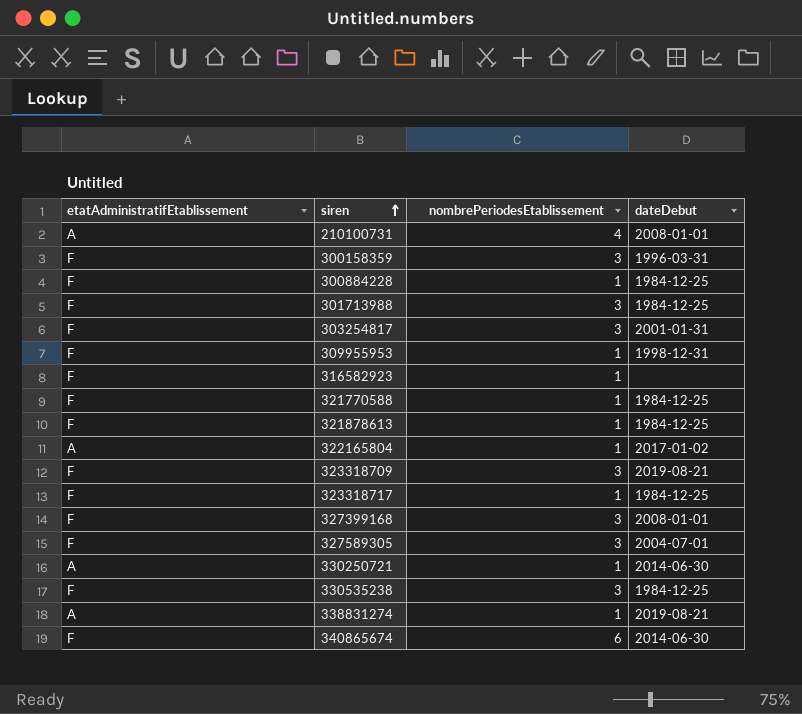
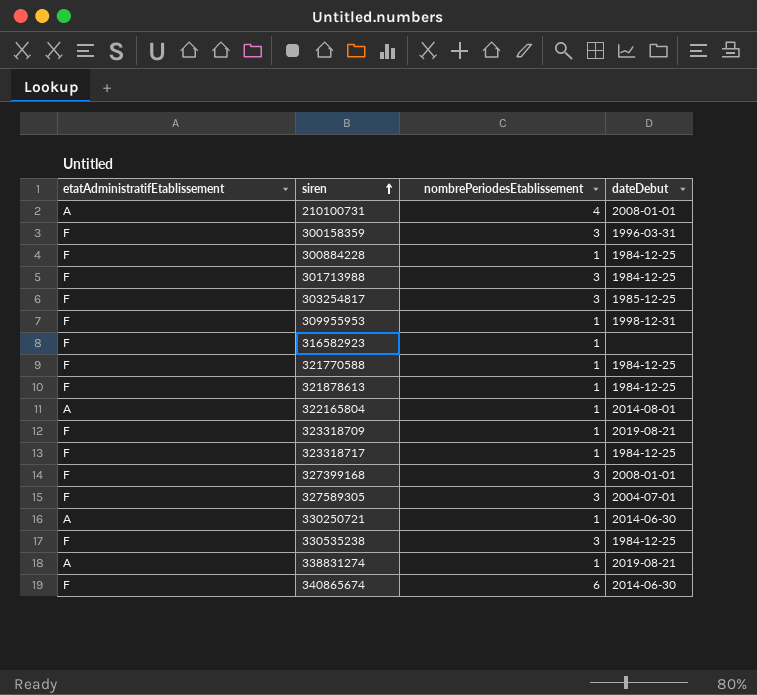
303254817 | dateDebut: 2001-01-31 -> 1985-12-25
322165804 | dateDebut: 2017-01-02 -> 2014-08-01
323318709 | nombrePeriodesEtablissement: 3 -> 1

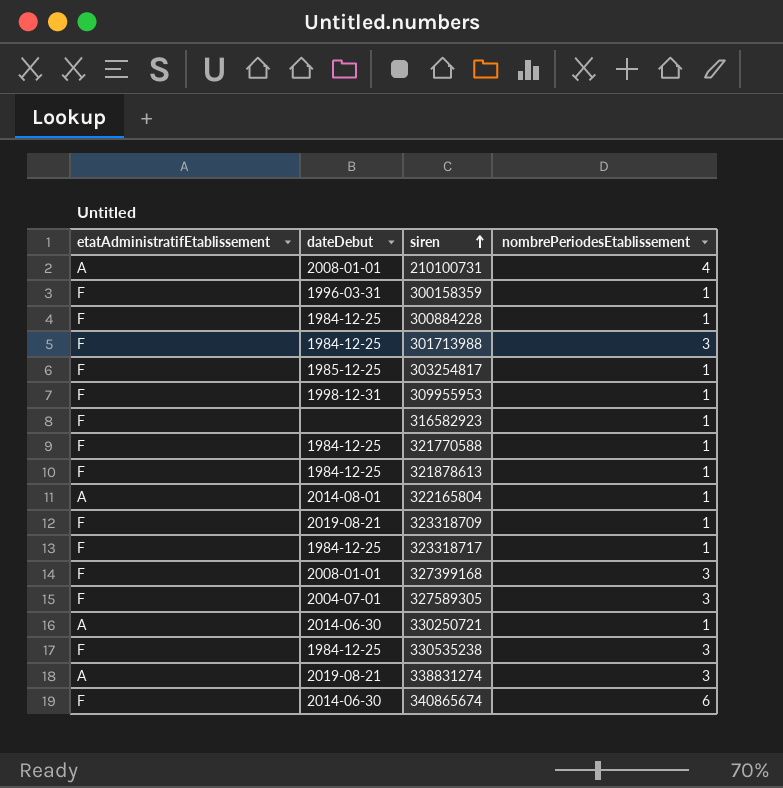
column dateDebut | position: 4 -> 2
300158359 | nombrePeriodesEtablissement: 3 -> 1
303254817 | nombrePeriodesEtablissement: 3 -> 1
338831274 | nombrePeriodesEtablissement: 1 -> 3

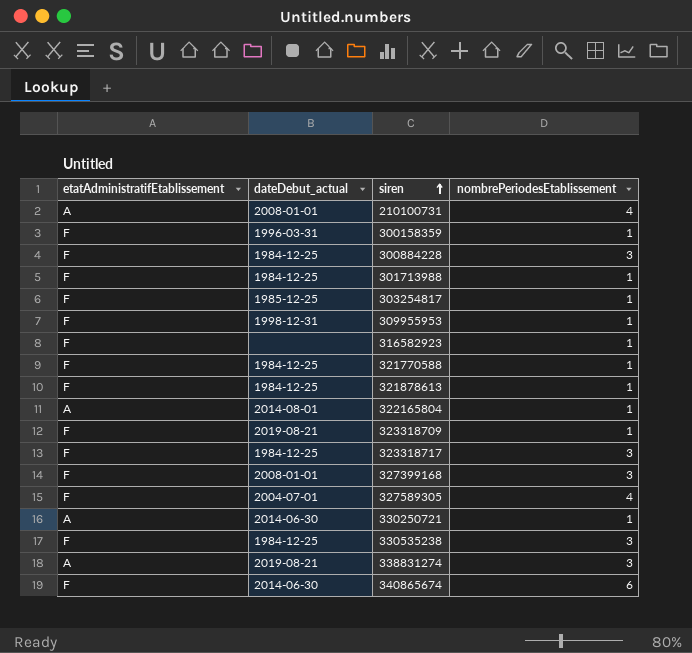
column name: dateDebut -> dateDebut_actual
300884228 | nombrePeriodesEtablissement: 1 -> 3
301713988 | nombrePeriodesEtablissement: 3 -> 1
323318717 | nombrePeriodesEtablissement: 1 -> 3
327589305 | nombrePeriodesEtablissement: 3 -> 4

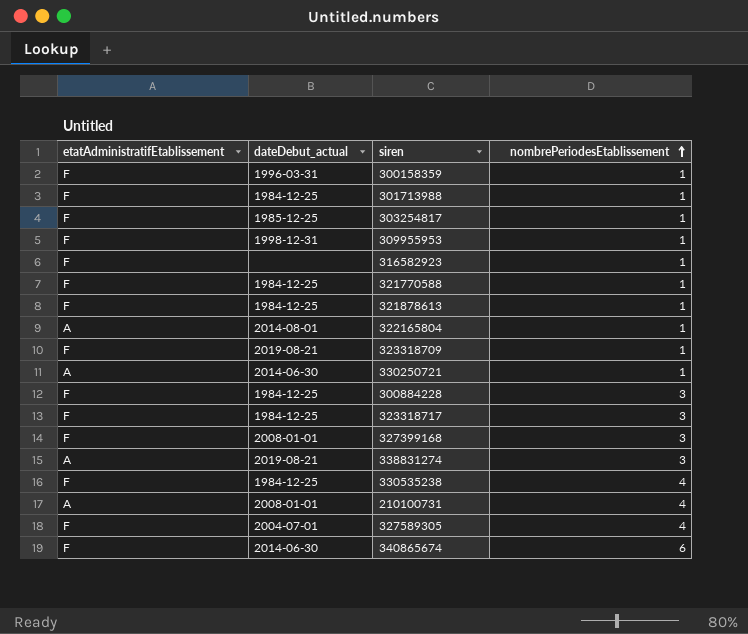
row order: siren ascending -> nombrePeriodesEtablissement ascending
330535238 | nombrePeriodesEtablissement: 3 -> 4

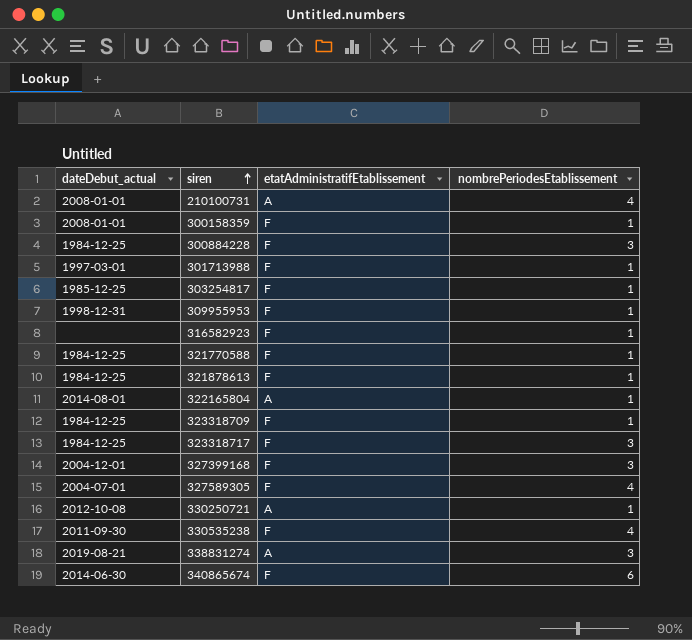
row order: nombrePeriodesEtablissement ascending -> siren ascending
column etatAdministratifEtablissement | position: 1 -> 3
300158359 | dateDebut_actual: 1996-03-31 -> 2008-01-01
301713988 | dateDebut_actual: 1984-12-25 -> 1997-03-01
323318709 | dateDebut_actual: 2019-08-21 -> 1984-12-25
327399168 | dateDebut_actual: 2008-01-01 -> 2004-12-01
330250721 | dateDebut_actual: 2014-06-30 -> 2012-10-08
330535238 | dateDebut_actual: 1984-12-25 -> 2011-09-30

